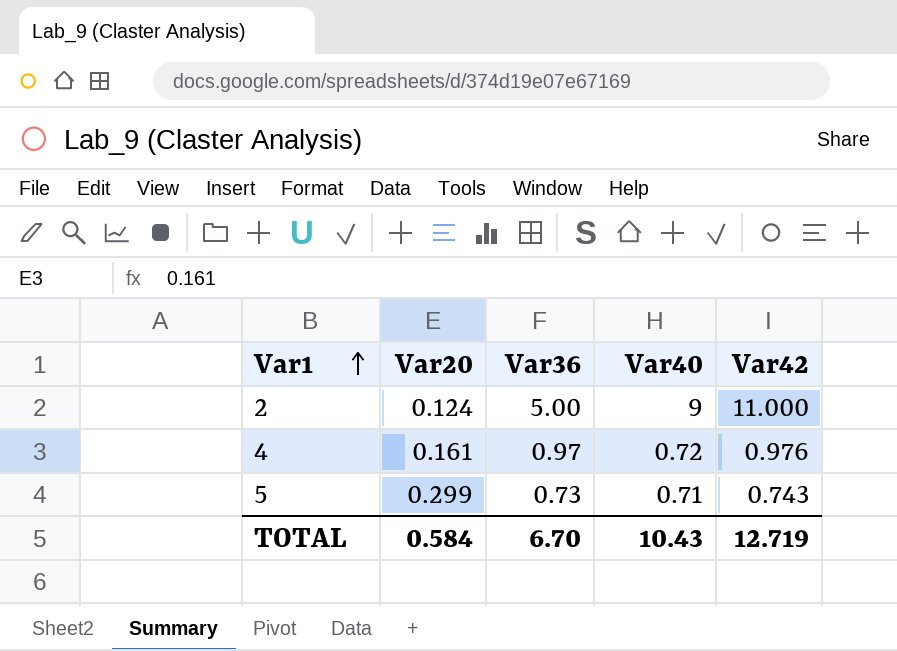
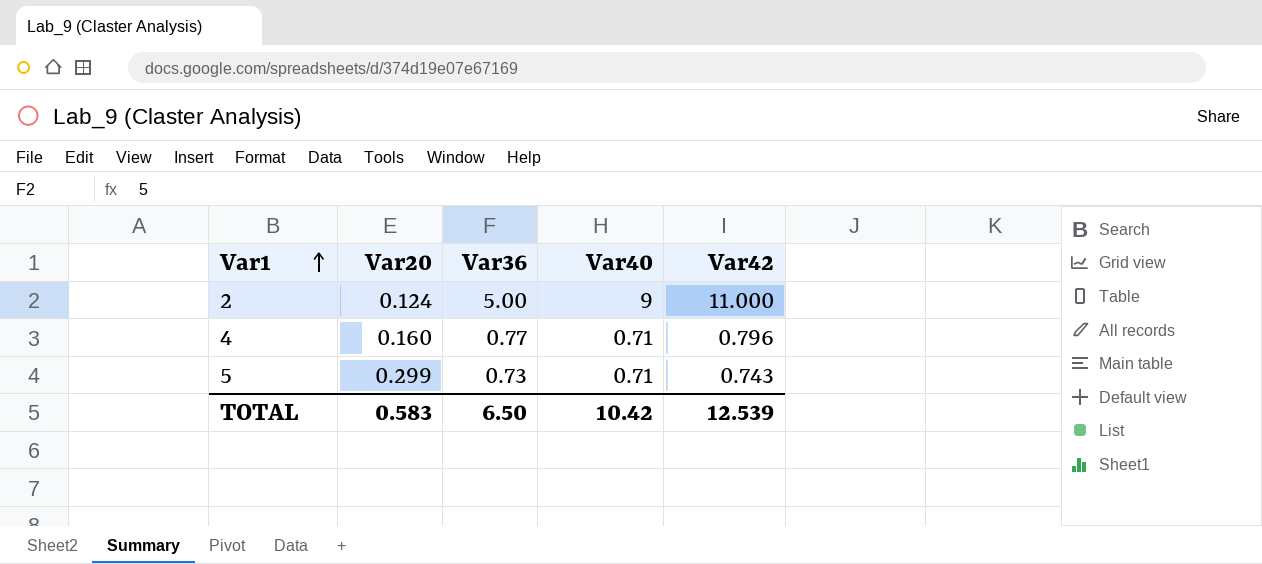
4 | Var20: 0.161 -> 0.160
4 | Var36: 0.97 -> 0.77
4 | Var40: 0.72 -> 0.71
4 | Var42: 0.976 -> 0.796
TOTAL | Var20: 0.584 -> 0.583
TOTAL | Var36: 6.70 -> 6.50
TOTAL | Var40: 10.43 -> 10.42
TOTAL | Var42: 12.719 -> 12.539

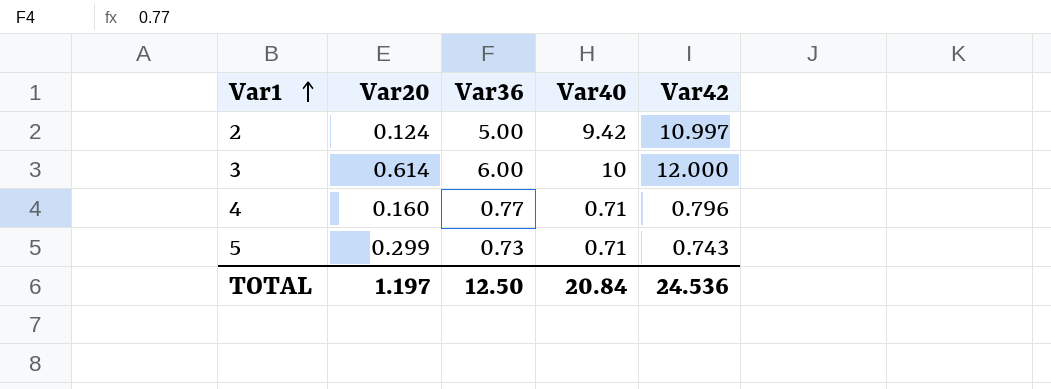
2 | Var40: 9 -> 9.42
2 | Var42: 11.000 -> 10.997
row 3: none -> 0.614 | 6.00 | 10 | 12.000
TOTAL | Var20: 0.583 -> 1.197
TOTAL | Var36: 6.50 -> 12.50
TOTAL | Var40: 10.42 -> 20.84
TOTAL | Var42: 12.539 -> 24.536

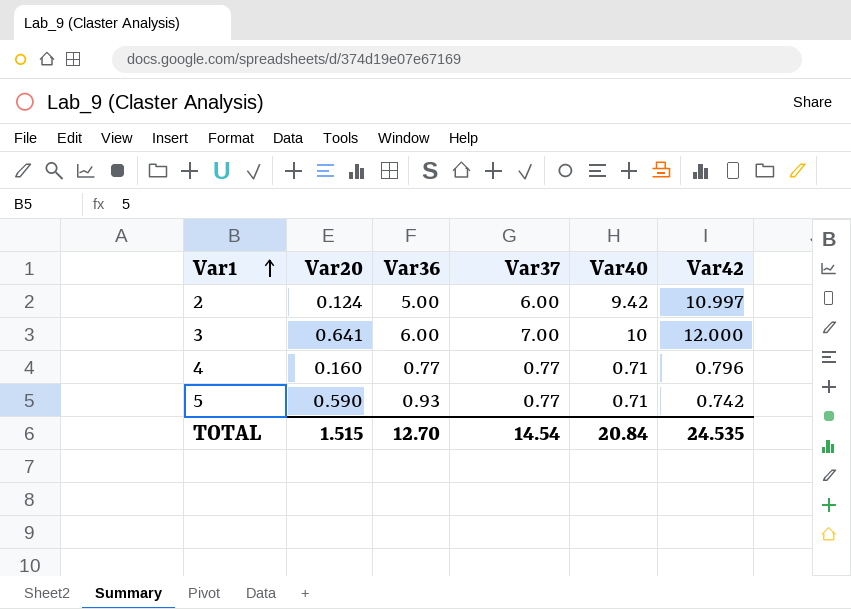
column Var37 | position: none -> 4
3 | Var20: 0.614 -> 0.641
5 | Var20: 0.299 -> 0.590
5 | Var36: 0.73 -> 0.93
5 | Var42: 0.743 -> 0.742
TOTAL | Var20: 1.197 -> 1.515
TOTAL | Var36: 12.50 -> 12.70
TOTAL | Var42: 24.536 -> 24.535

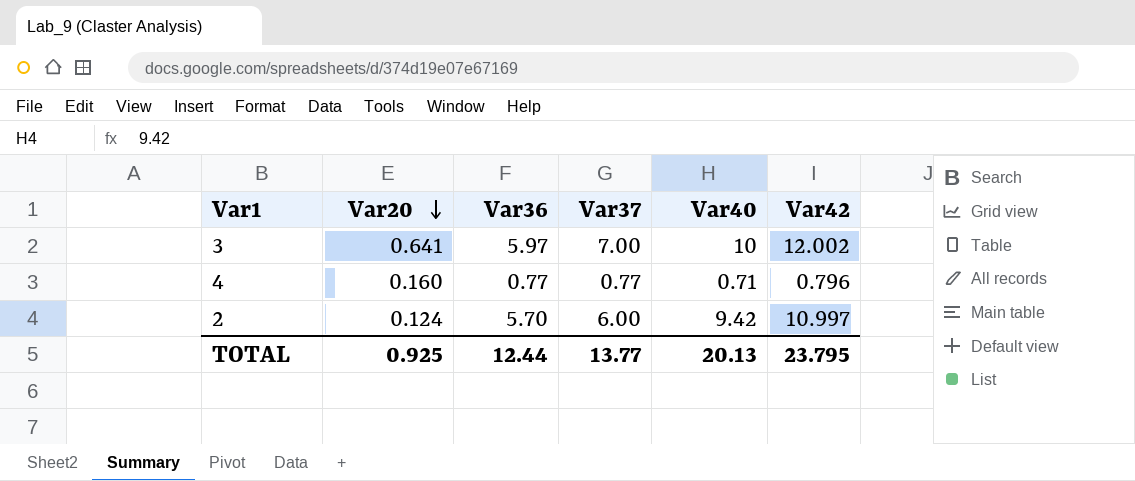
row order: Var1 ascending -> Var20 descending
row 5: 0.590 | 0.93 | 0.77 | 0.71 | 0.742 -> none
3 | Var36: 6.00 -> 5.97
3 | Var42: 12.000 -> 12.002
2 | Var36: 5.00 -> 5.70
TOTAL | Var20: 1.515 -> 0.925
TOTAL | Var36: 12.70 -> 12.44
TOTAL | Var37: 14.54 -> 13.77
TOTAL | Var40: 20.84 -> 20.13
TOTAL | Var42: 24.535 -> 23.795

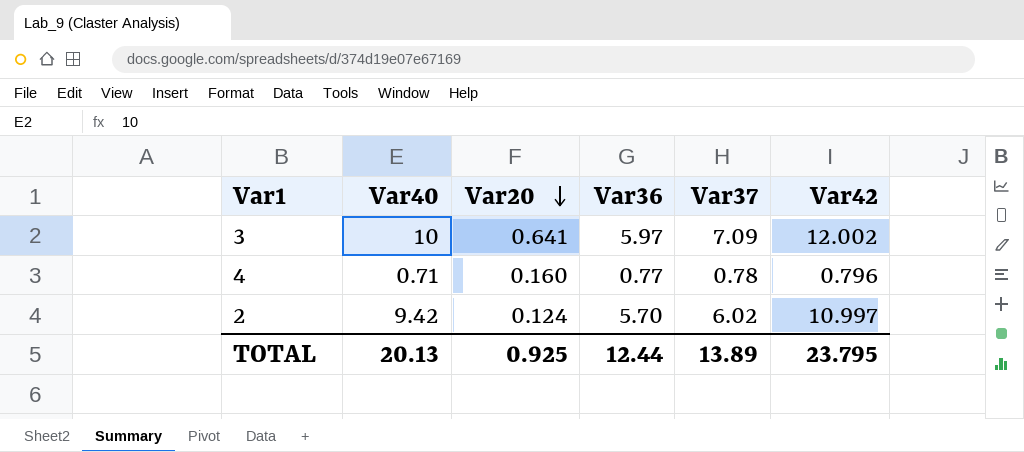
column Var40 | position: 5 -> 2
3 | Var37: 7.00 -> 7.09
4 | Var37: 0.77 -> 0.78
2 | Var37: 6.00 -> 6.02
TOTAL | Var37: 13.77 -> 13.89

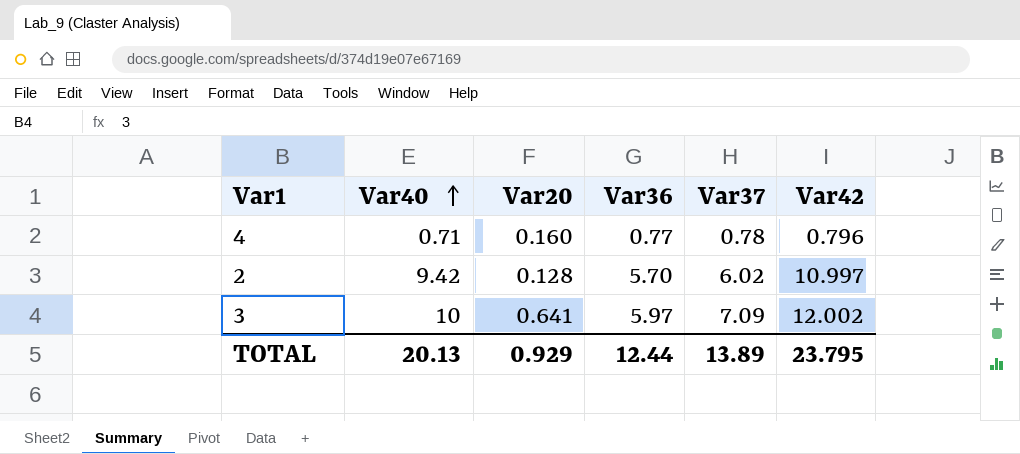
row order: Var20 descending -> Var40 ascending
2 | Var20: 0.124 -> 0.128
TOTAL | Var20: 0.925 -> 0.929

